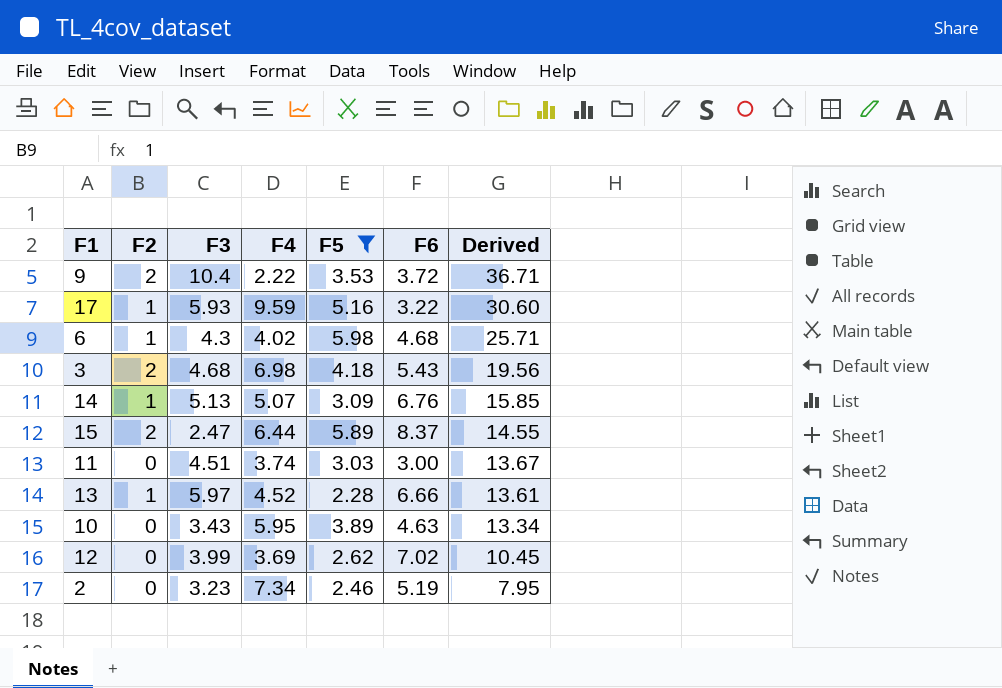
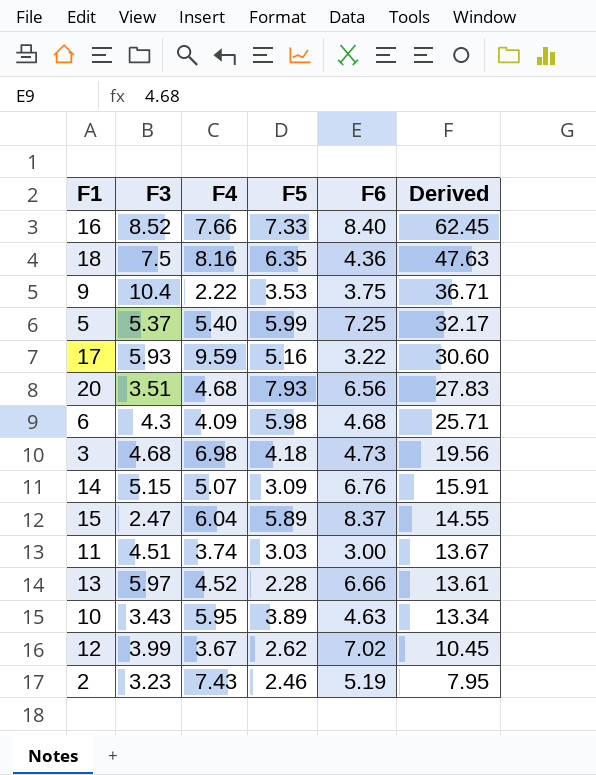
filter: F5 <= 5.98 -> none
column F2 | position: 2 -> none
9 | F6: 3.72 -> 3.75
6 | F4: 4.02 -> 4.09
3 | F6: 5.43 -> 4.73
14 | F3: 5.13 -> 5.15
14 | Derived: 15.85 -> 15.91
15 | F4: 6.44 -> 6.04
12 | F4: 3.69 -> 3.67
2 | F4: 7.34 -> 7.43

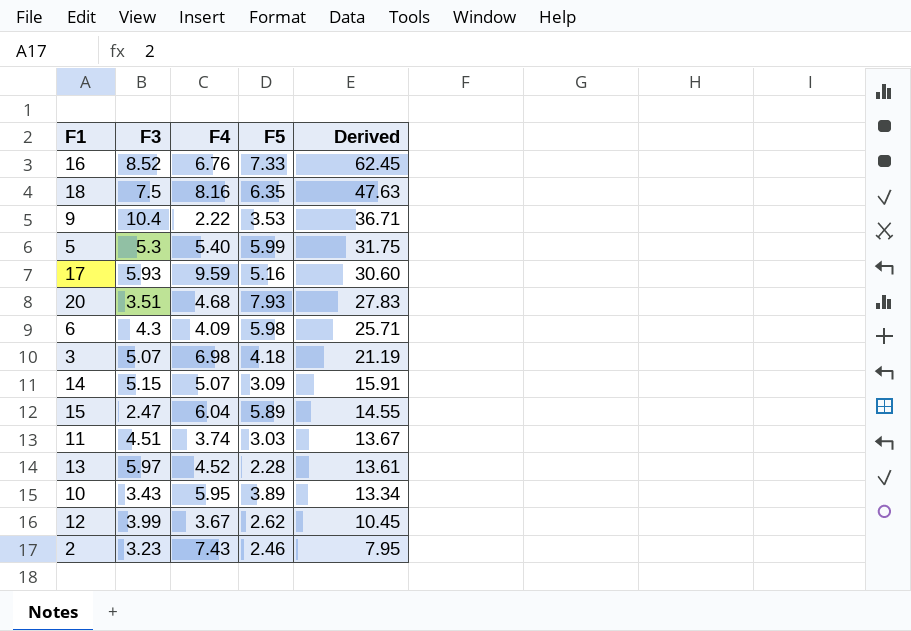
column F6 | position: 5 -> none
16 | F4: 7.66 -> 6.76
5 | F3: 5.37 -> 5.3
5 | Derived: 32.17 -> 31.75
3 | F3: 4.68 -> 5.07
3 | Derived: 19.56 -> 21.19

